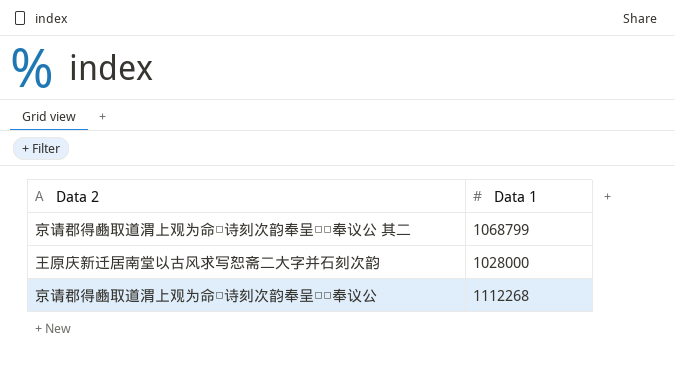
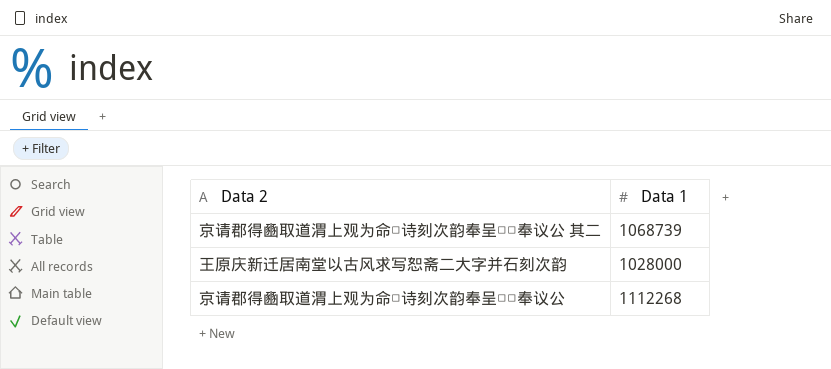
京请郡得豳取道渭上观为命□诗刻次韵奉呈□□奉议公 其二 | Data 1: 1068799 -> 1068739

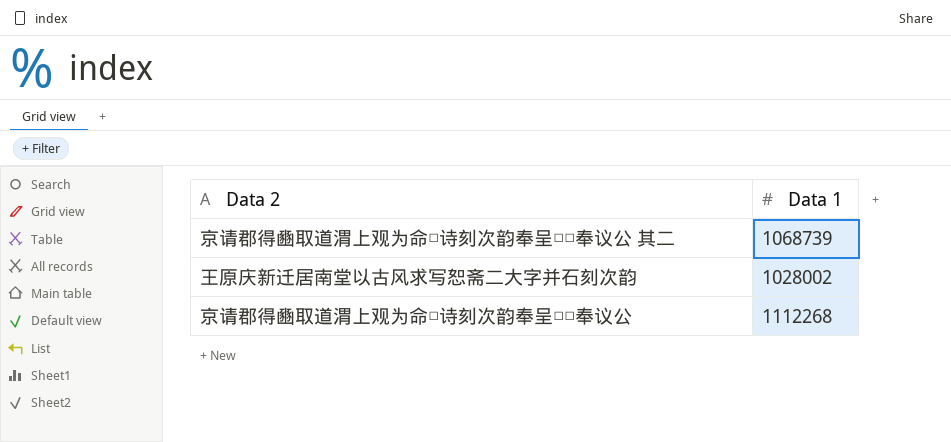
王原庆新迁居南堂以古风求写恕斋二大字并石刻次韵 | Data 1: 1028000 -> 1028002

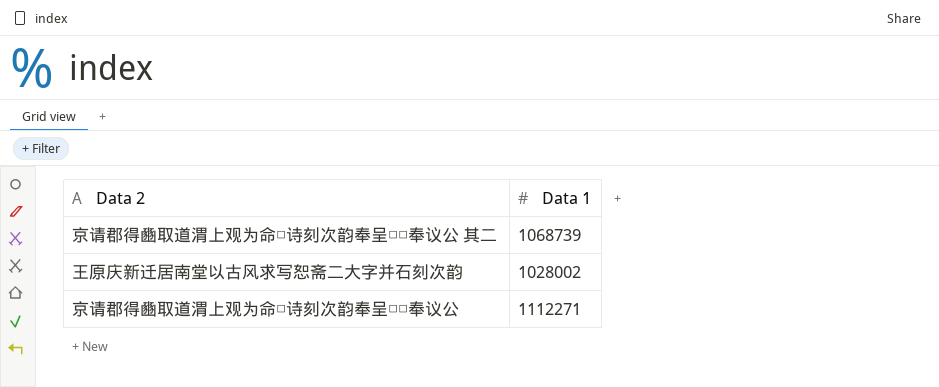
京请郡得豳取道渭上观为命□诗刻次韵奉呈□□奉议公 | Data 1: 1112268 -> 1112271

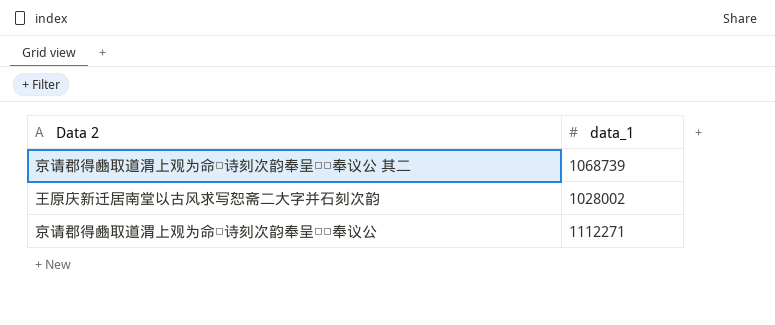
column name: Data 1 -> data_1

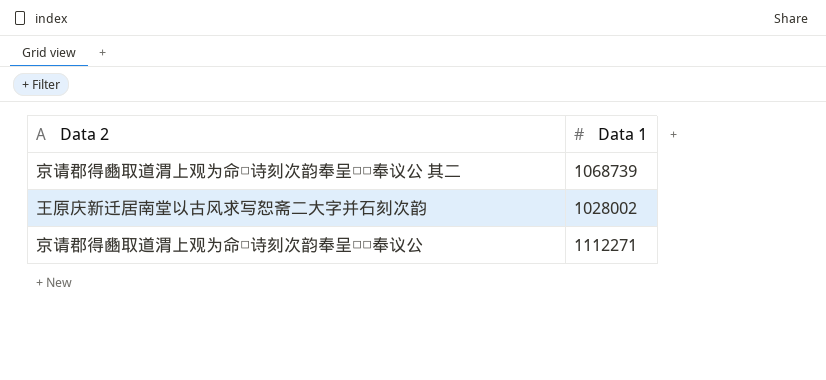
column name: data_1 -> Data 1

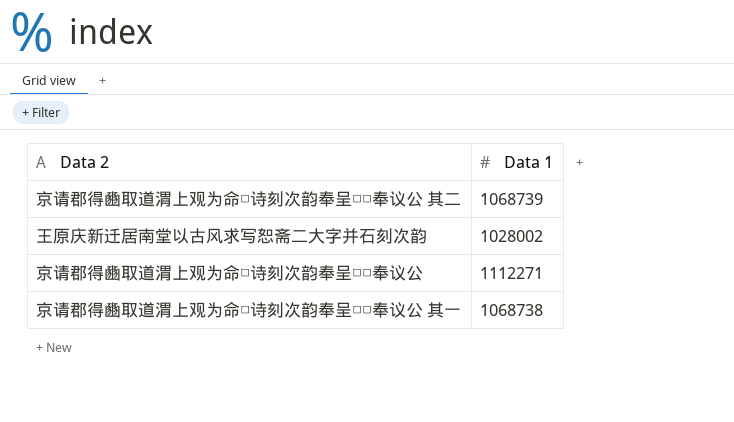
row 京请郡得豳取道渭上观为命□诗刻次韵奉呈□□奉议公 其一: none -> 1068738

